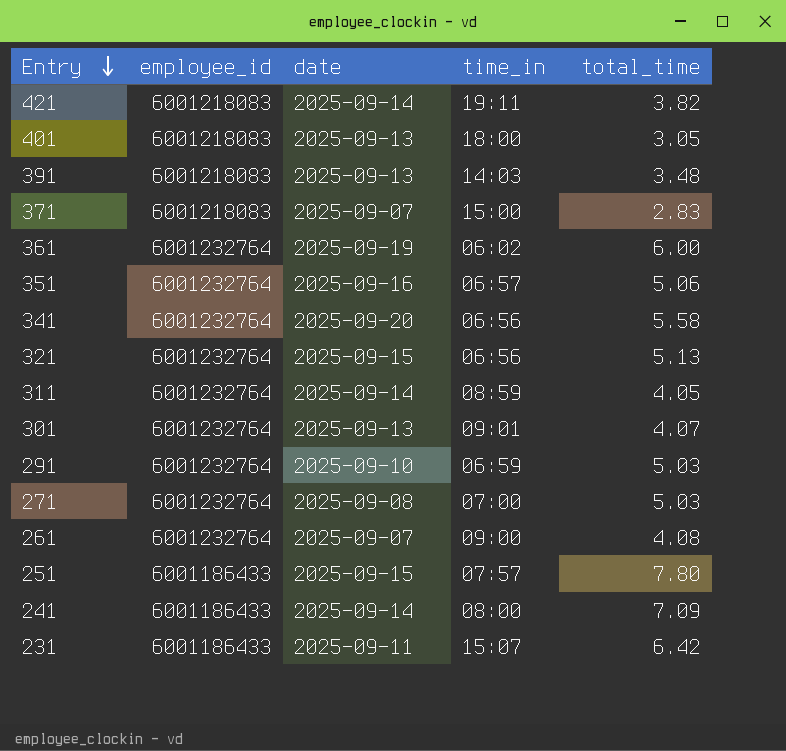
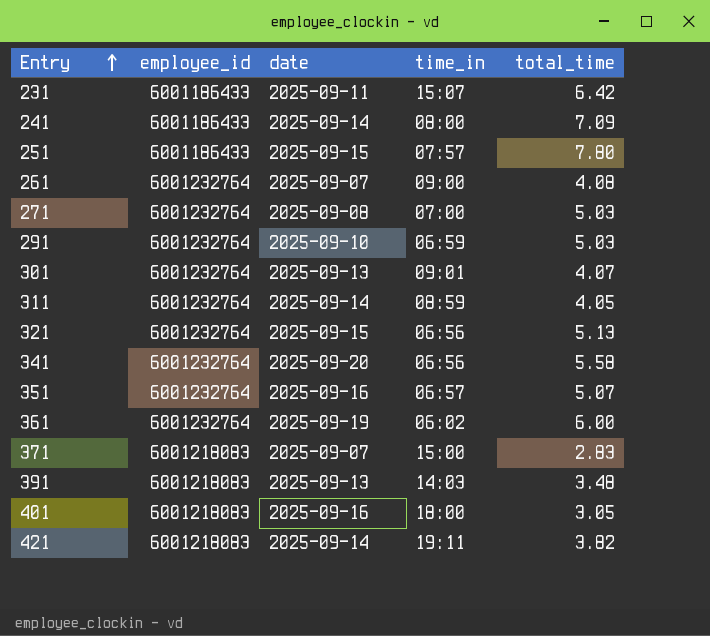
row order: Entry descending -> Entry ascending
351 | total_time: 5.06 -> 5.07
401 | date: 2025-09-13 -> 2025-09-16

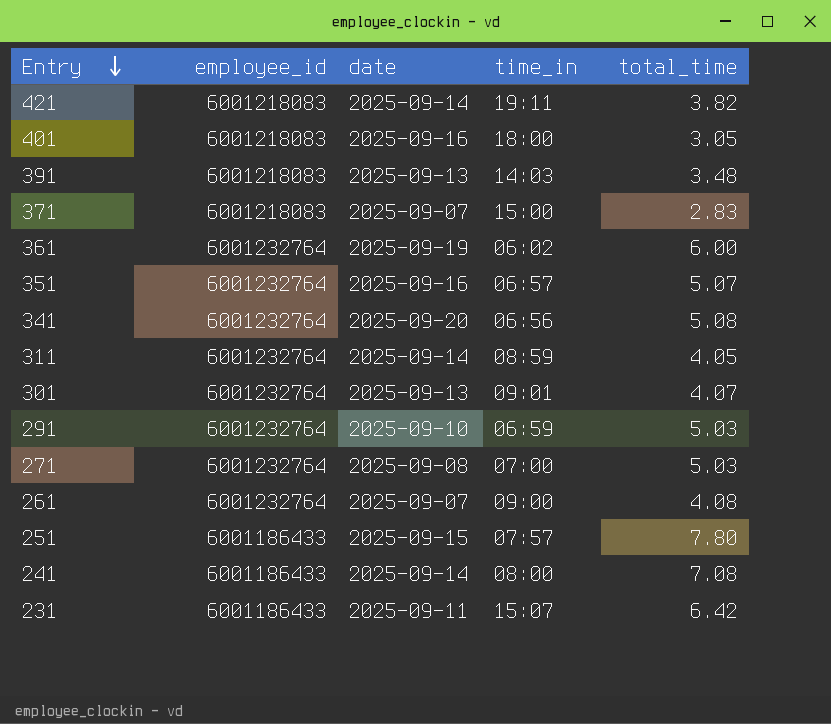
row order: Entry ascending -> Entry descending
row 321: 6001232764 | 2025-09-15 | 06:56 | 5.13 -> none
341 | total_time: 5.58 -> 5.08
241 | total_time: 7.09 -> 7.08

